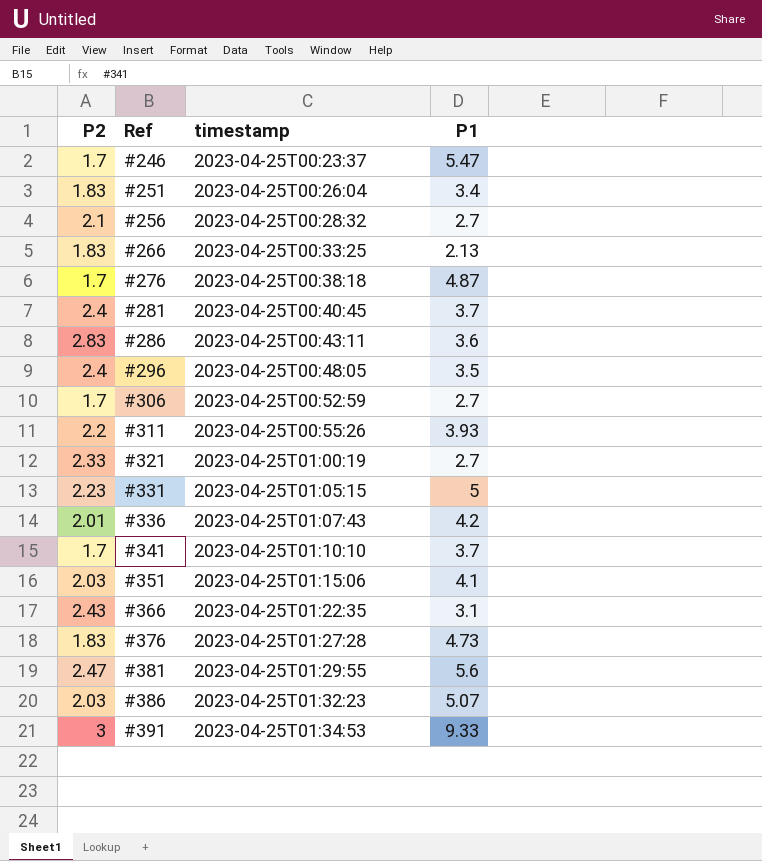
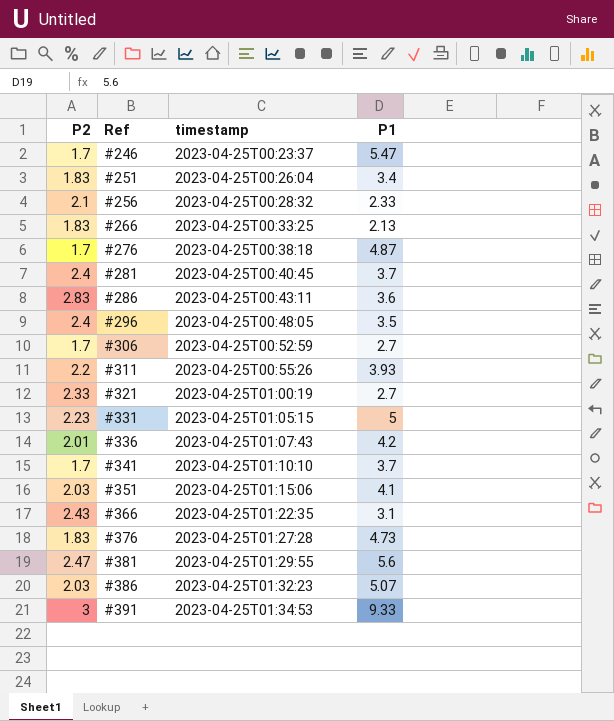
#256 | P1: 2.7 -> 2.33

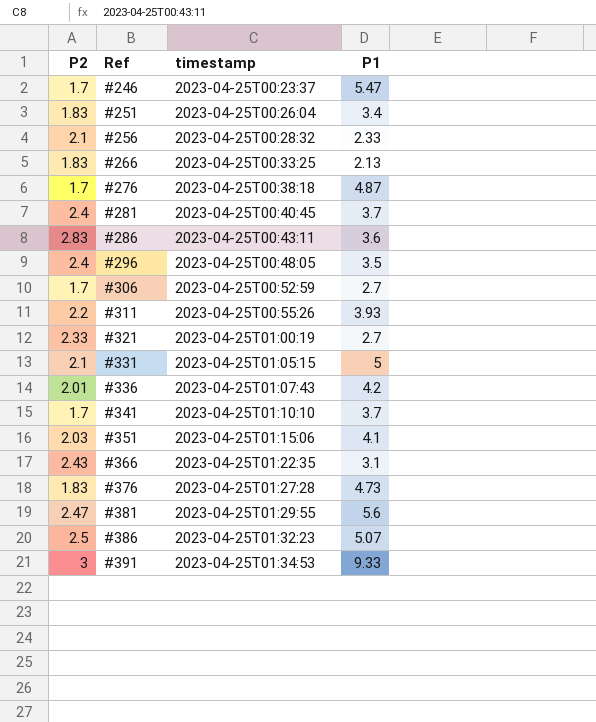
#331 | P2: 2.23 -> 2.1
#386 | P2: 2.03 -> 2.5

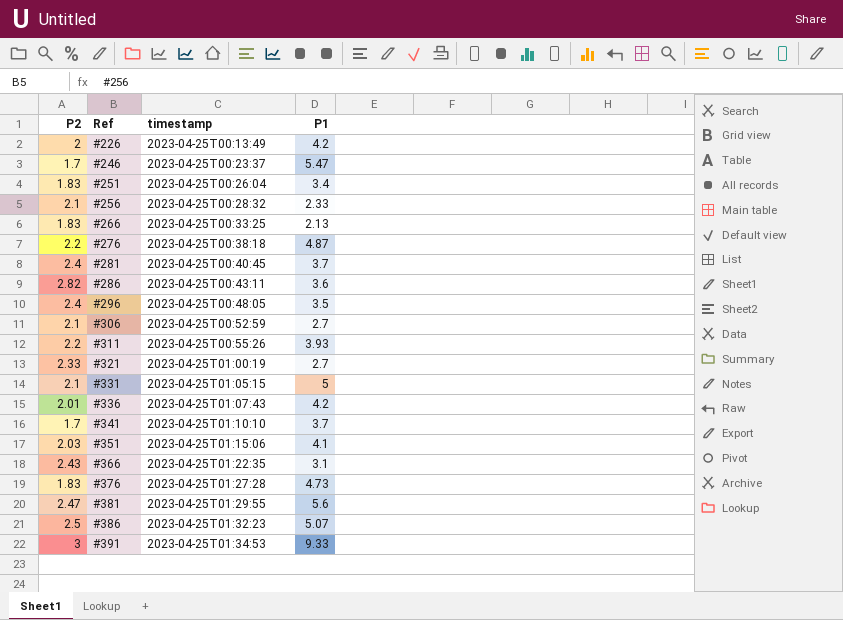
row #226: none -> 2 | 2023-04-25T00:13:49 | 4.2
#276 | P2: 1.7 -> 2.2
#286 | P2: 2.83 -> 2.82
#306 | P2: 1.7 -> 2.1

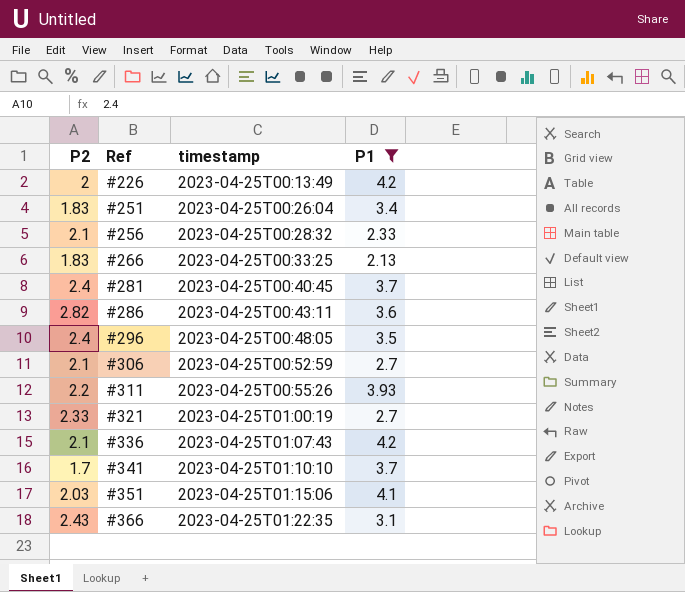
filter: none -> P1 <= 4.2
#336 | P2: 2.01 -> 2.1

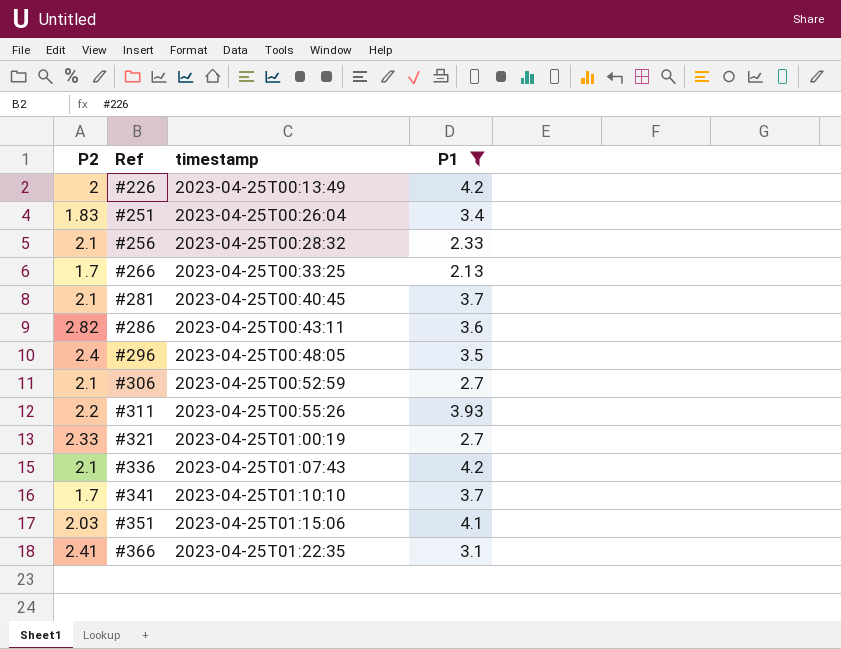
#266 | P2: 1.83 -> 1.7
#281 | P2: 2.4 -> 2.1
#366 | P2: 2.43 -> 2.41

